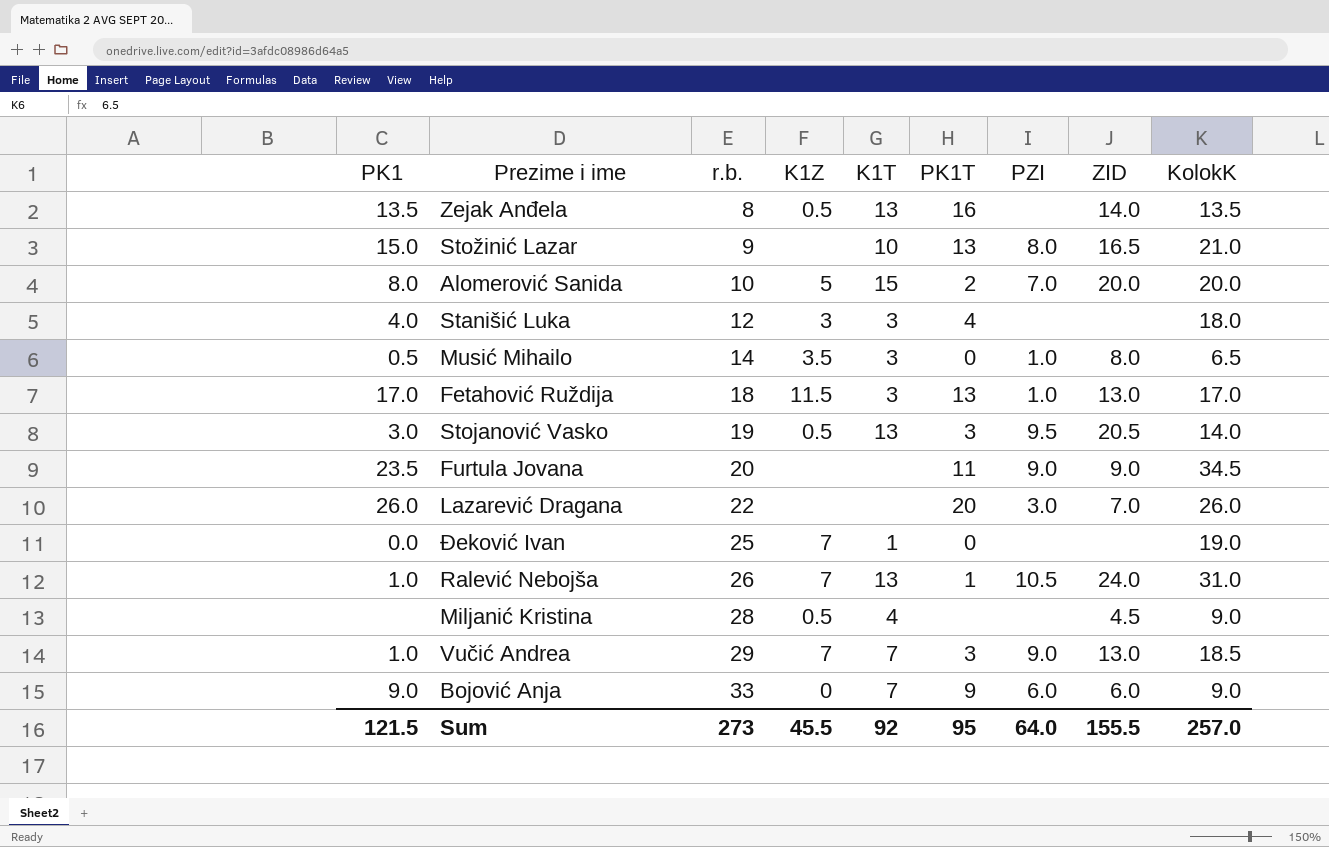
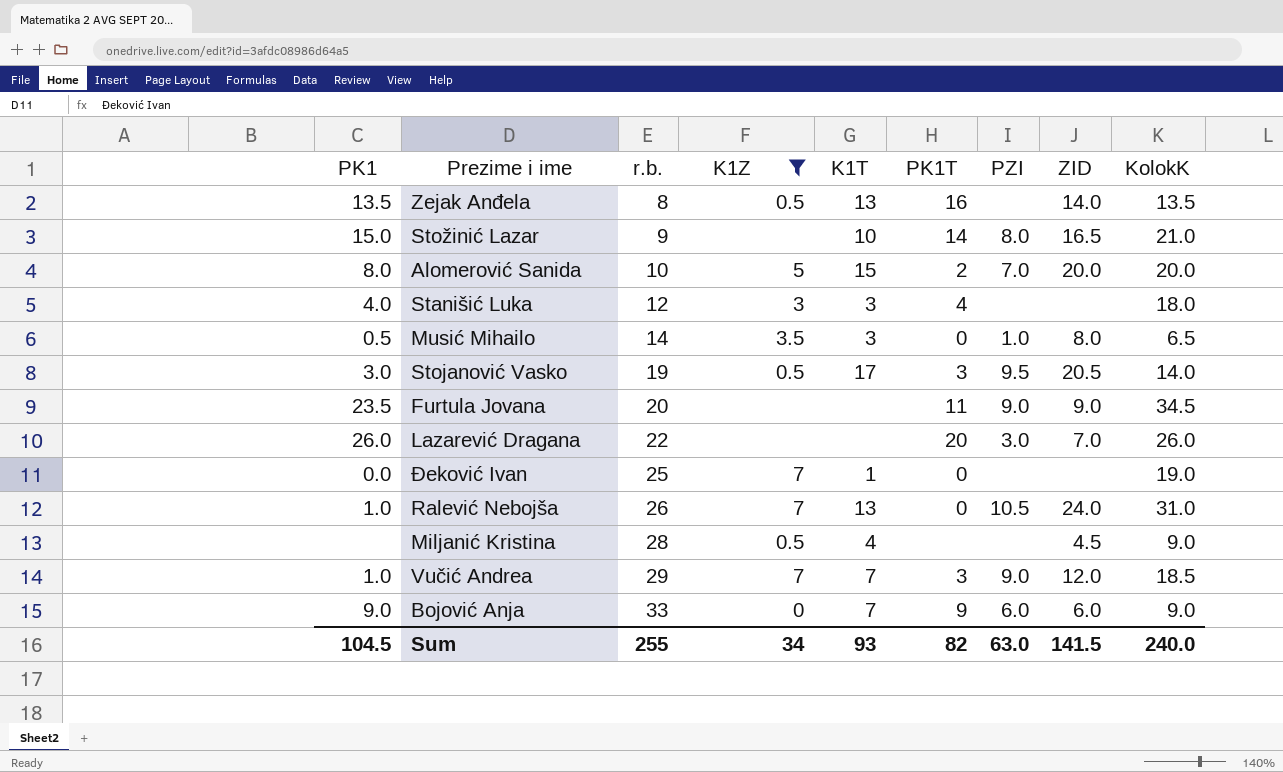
filter: none -> K1Z != 11.5
Stožinić Lazar | PK1T: 13 -> 14
Stojanović Vasko | K1T: 13 -> 17
Ralević Nebojša | PK1T: 1 -> 0
Vučić Andrea | ZID: 13.0 -> 12.0
Sum | PK1: 121.5 -> 104.5
Sum | r.b.: 273 -> 255
Sum | K1Z: 45.5 -> 34
Sum | K1T: 92 -> 93
Sum | PK1T: 95 -> 82
Sum | PZI: 64.0 -> 63.0
Sum | ZID: 155.5 -> 141.5
Sum | KolokK: 257.0 -> 240.0

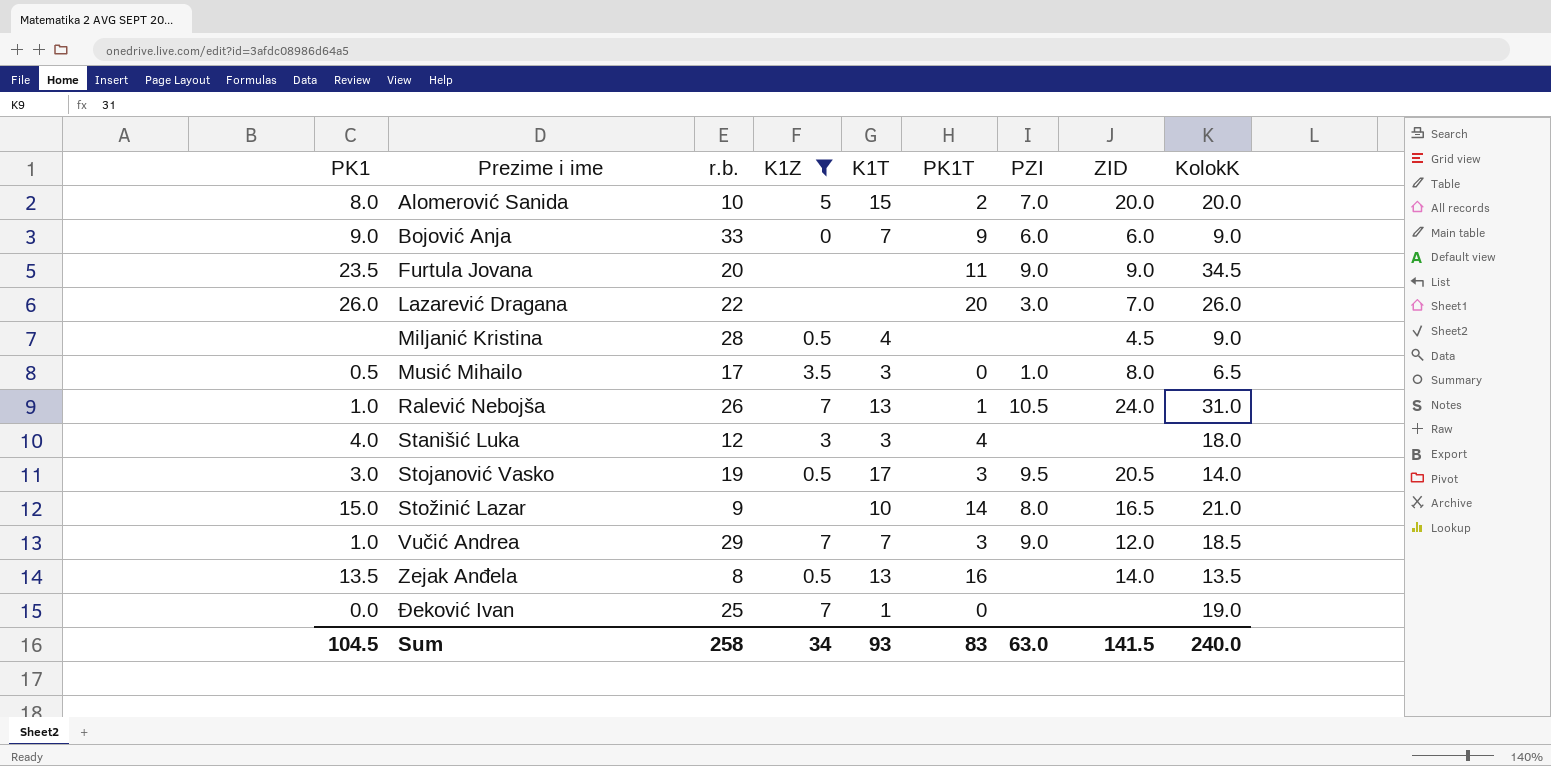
row order: r.b. ascending -> Prezime i ime ascending
Musić Mihailo | r.b.: 14 -> 17
Ralević Nebojša | PK1T: 0 -> 1
Sum | r.b.: 255 -> 258
Sum | PK1T: 82 -> 83

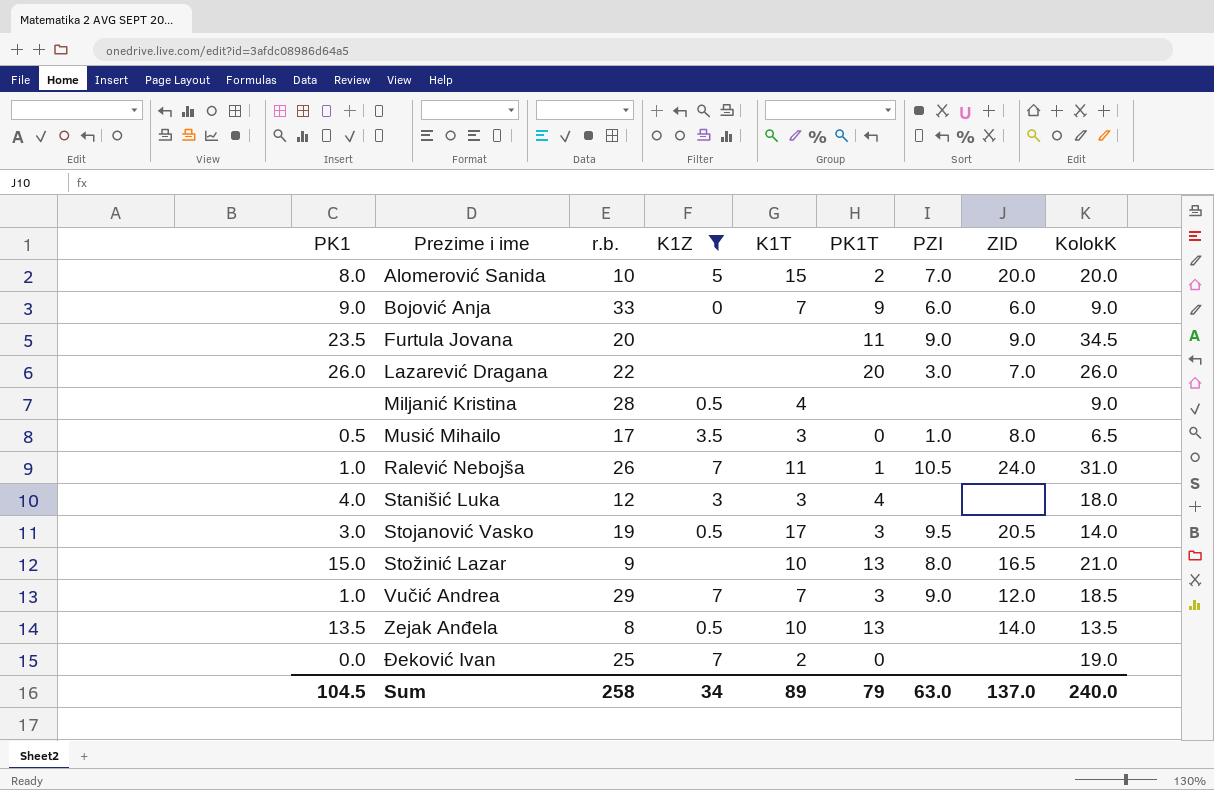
Miljanić Kristina | ZID: 4.5 -> none
Ralević Nebojša | K1T: 13 -> 11
Stožinić Lazar | PK1T: 14 -> 13
Zejak Anđela | K1T: 13 -> 10
Zejak Anđela | PK1T: 16 -> 13
Đeković Ivan | K1T: 1 -> 2
Sum | K1T: 93 -> 89
Sum | PK1T: 83 -> 79
Sum | ZID: 141.5 -> 137.0

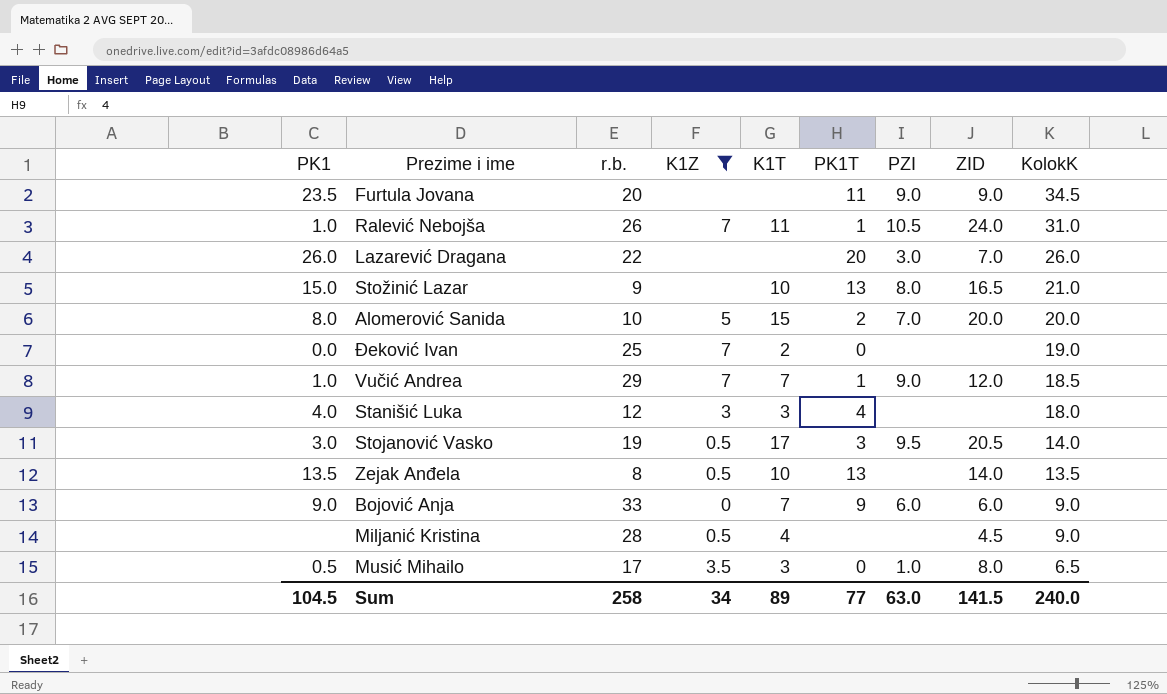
row order: Prezime i ime ascending -> KolokK descending
Vučić Andrea | PK1T: 3 -> 1
Miljanić Kristina | ZID: none -> 4.5
Sum | PK1T: 79 -> 77
Sum | ZID: 137.0 -> 141.5

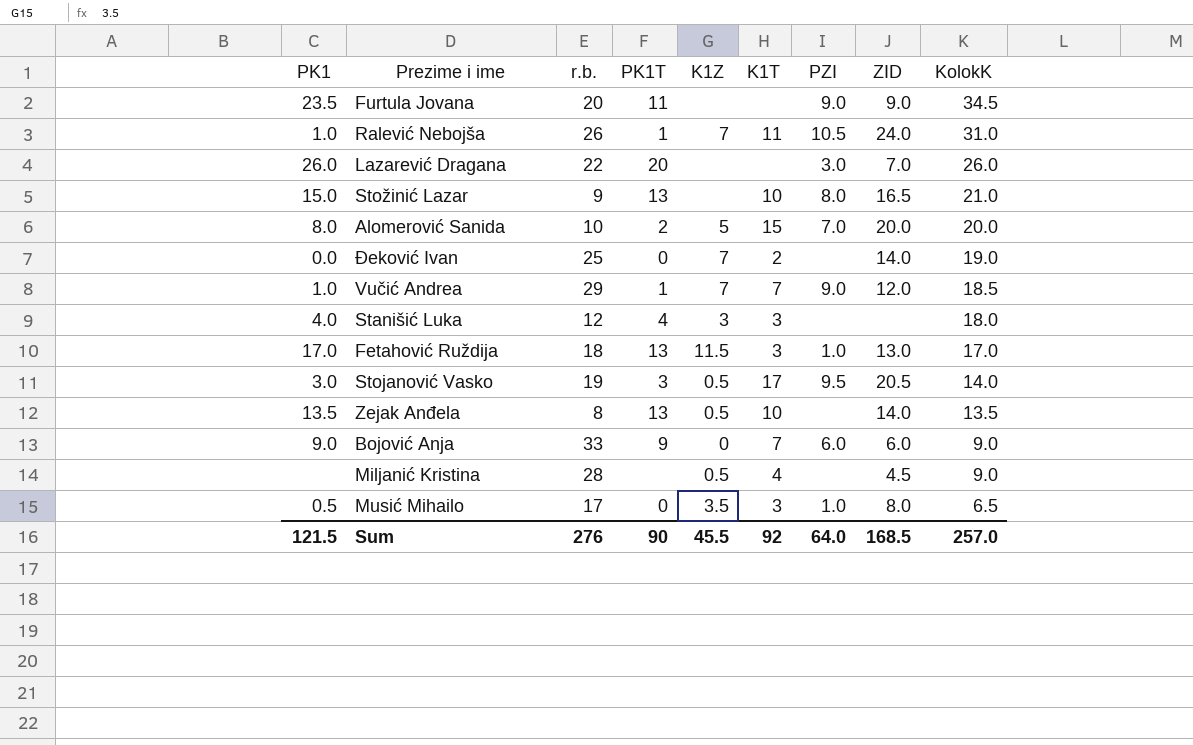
filter: K1Z != 11.5 -> none
column PK1T | position: 6 -> 4
Đeković Ivan | ZID: none -> 14.0
Sum | PK1: 104.5 -> 121.5
Sum | r.b.: 258 -> 276
Sum | PK1T: 77 -> 90
Sum | K1Z: 34 -> 45.5
Sum | K1T: 89 -> 92
Sum | PZI: 63.0 -> 64.0
Sum | ZID: 141.5 -> 168.5
Sum | KolokK: 240.0 -> 257.0

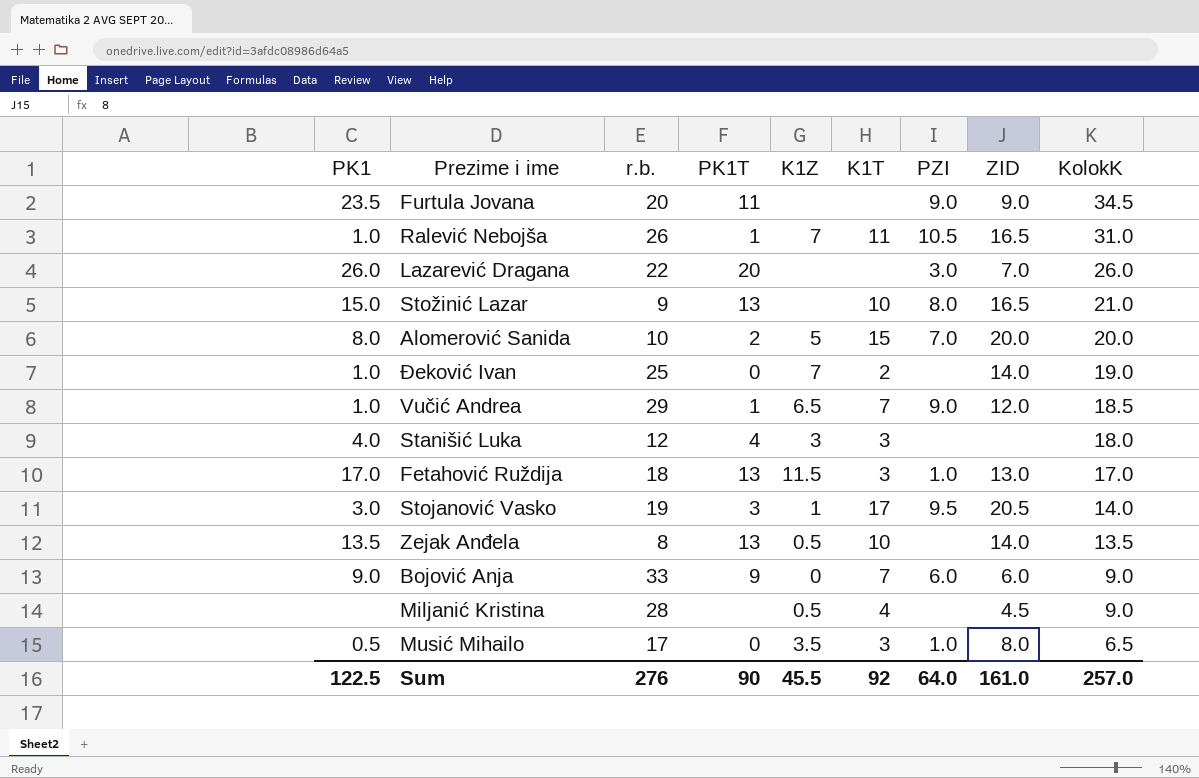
Ralević Nebojša | ZID: 24.0 -> 16.5
Đeković Ivan | PK1: 0.0 -> 1.0
Vučić Andrea | K1Z: 7 -> 6.5
Stojanović Vasko | K1Z: 0.5 -> 1
Sum | PK1: 121.5 -> 122.5
Sum | ZID: 168.5 -> 161.0

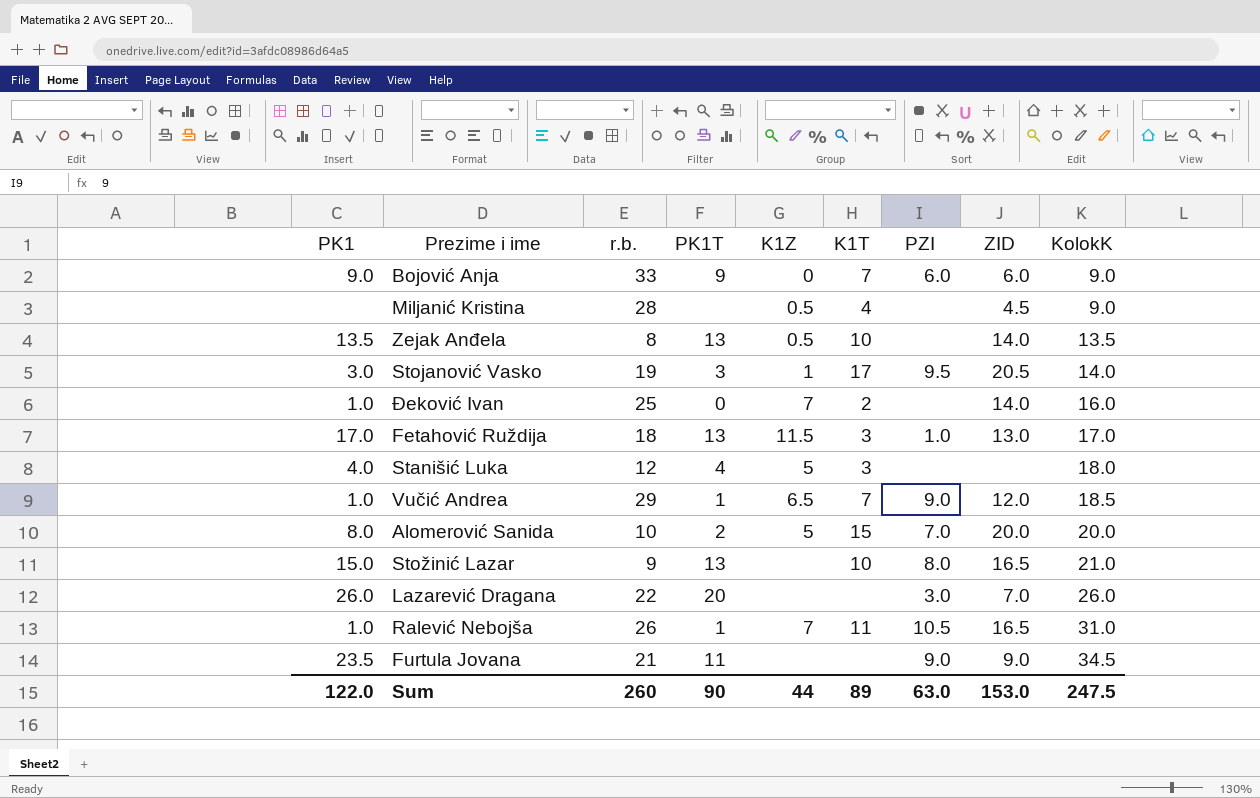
row order: KolokK descending -> KolokK ascending
row Musić Mihailo: 0.5 | 17 | 0 | 3.5 | 3 | 1.0 | 8.0 | 6.5 -> none
Đeković Ivan | KolokK: 19.0 -> 16.0
Stanišić Luka | K1Z: 3 -> 5
Furtula Jovana | r.b.: 20 -> 21
Sum | PK1: 122.5 -> 122.0
Sum | r.b.: 276 -> 260
Sum | K1Z: 45.5 -> 44
Sum | K1T: 92 -> 89
Sum | PZI: 64.0 -> 63.0
Sum | ZID: 161.0 -> 153.0
Sum | KolokK: 257.0 -> 247.5

